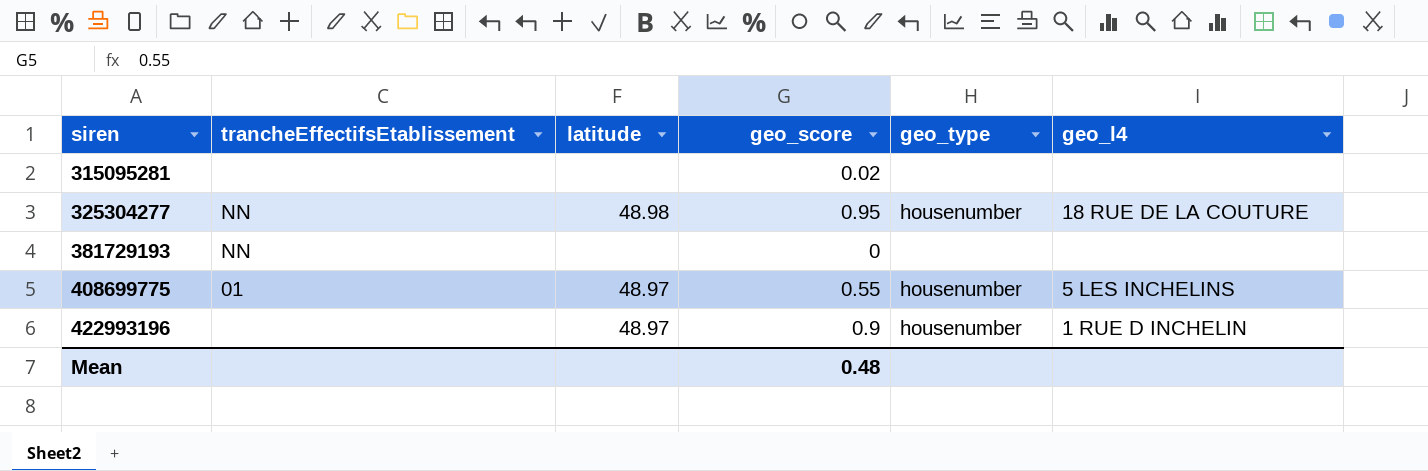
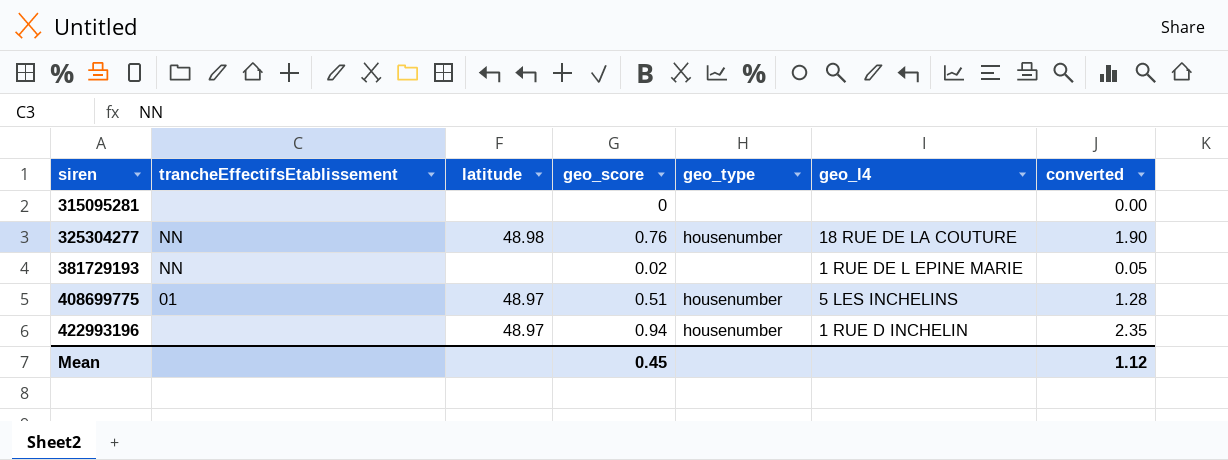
column converted | formula: none -> [geo_score] * 2.5
315095281 | geo_score: 0.02 -> 0
325304277 | geo_score: 0.95 -> 0.76
381729193 | geo_score: 0 -> 0.02
381729193 | geo_l4: none -> 1 RUE DE L EPINE MARIE
408699775 | geo_score: 0.55 -> 0.51
422993196 | geo_score: 0.9 -> 0.94
Mean | geo_score: 0.48 -> 0.45

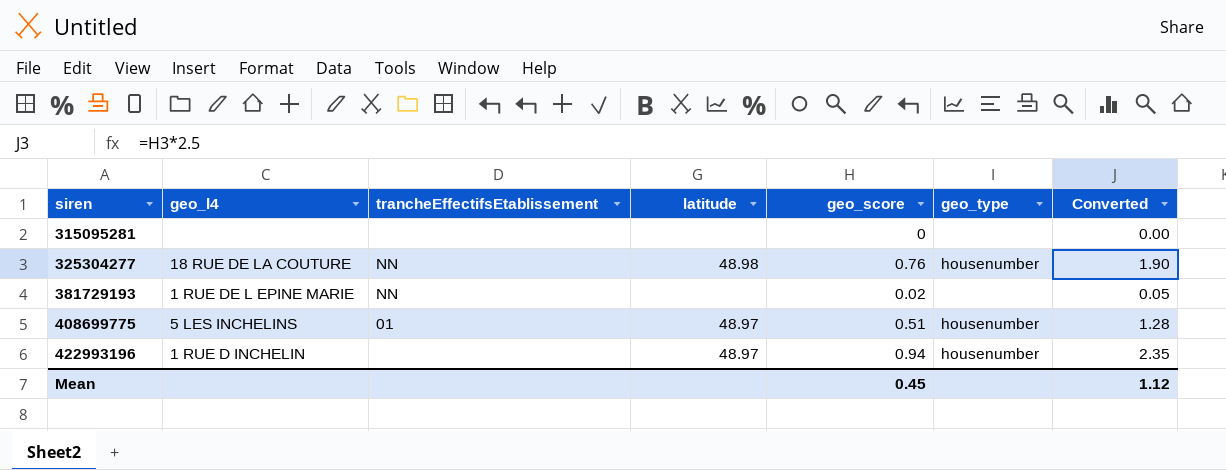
column geo_l4 | position: 6 -> 2
column name: converted -> Converted

